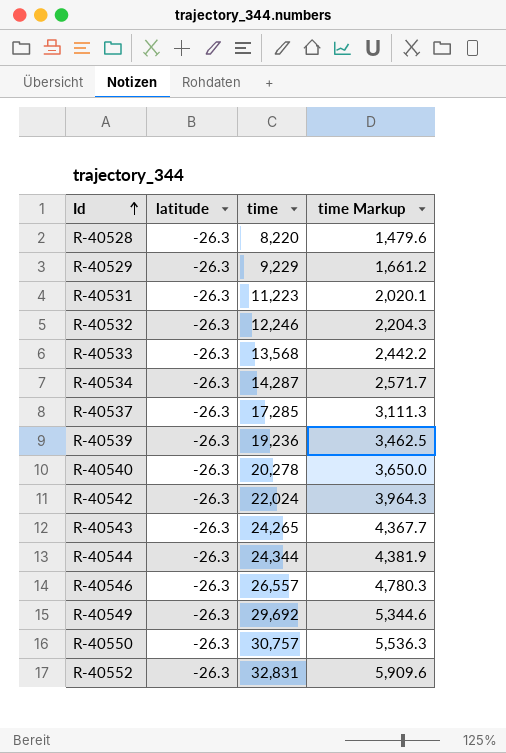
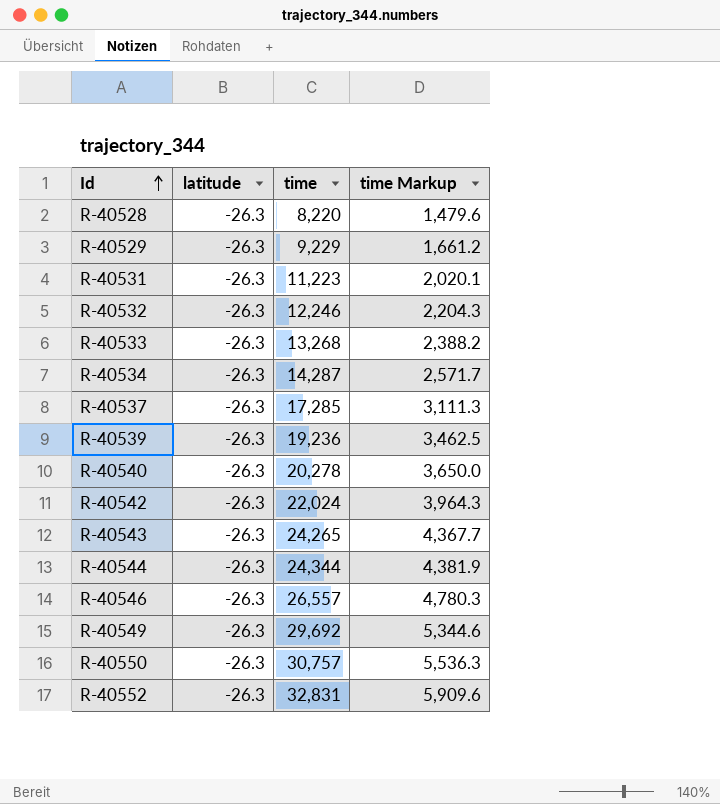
R-40533 | time: 13,568 -> 13,268
R-40533 | time Markup: 2,442.2 -> 2,388.2

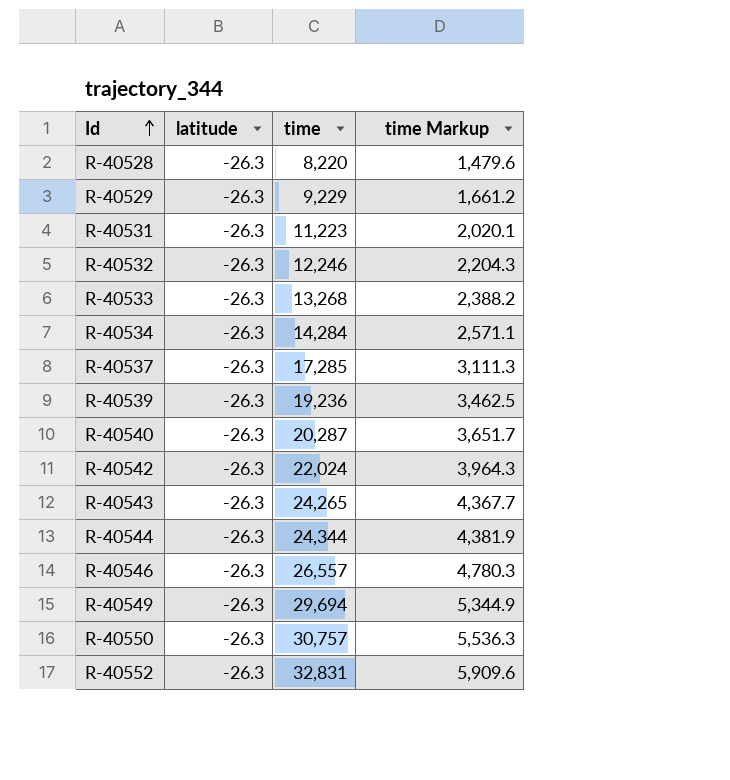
R-40534 | time: 14,287 -> 14,284
R-40534 | time Markup: 2,571.7 -> 2,571.1
R-40540 | time: 20,278 -> 20,287
R-40540 | time Markup: 3,650.0 -> 3,651.7
R-40549 | time: 29,692 -> 29,694
R-40549 | time Markup: 5,344.6 -> 5,344.9

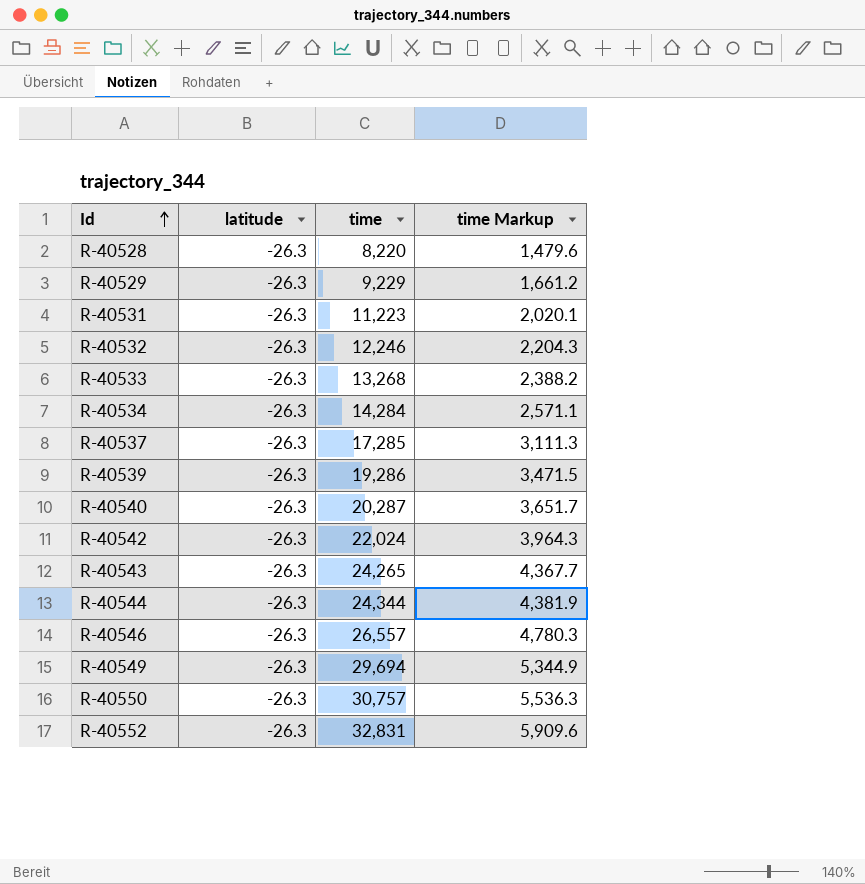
R-40539 | time: 19,236 -> 19,286
R-40539 | time Markup: 3,462.5 -> 3,471.5

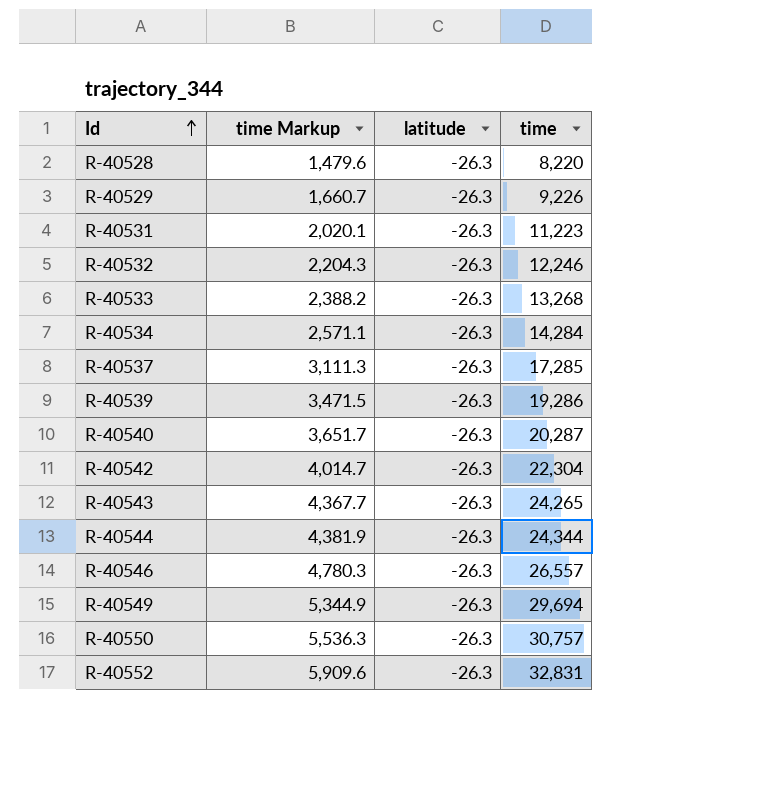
column time Markup | position: 4 -> 2
R-40529 | time Markup: 1,661.2 -> 1,660.7
R-40529 | time: 9,229 -> 9,226
R-40542 | time Markup: 3,964.3 -> 4,014.7
R-40542 | time: 22,024 -> 22,304

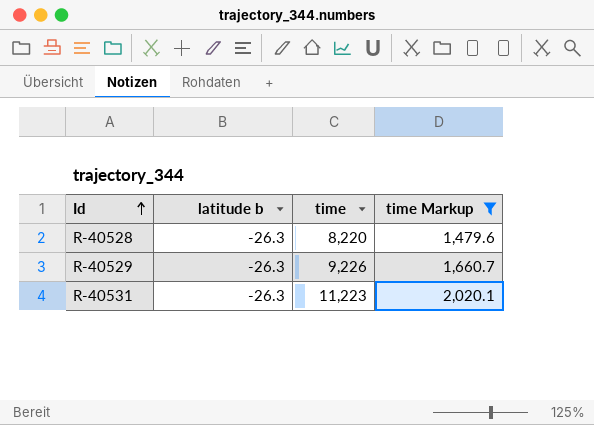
filter: none -> time Markup <= 2,020.1
column name: latitude -> latitude b
column time Markup | position: 2 -> 4

